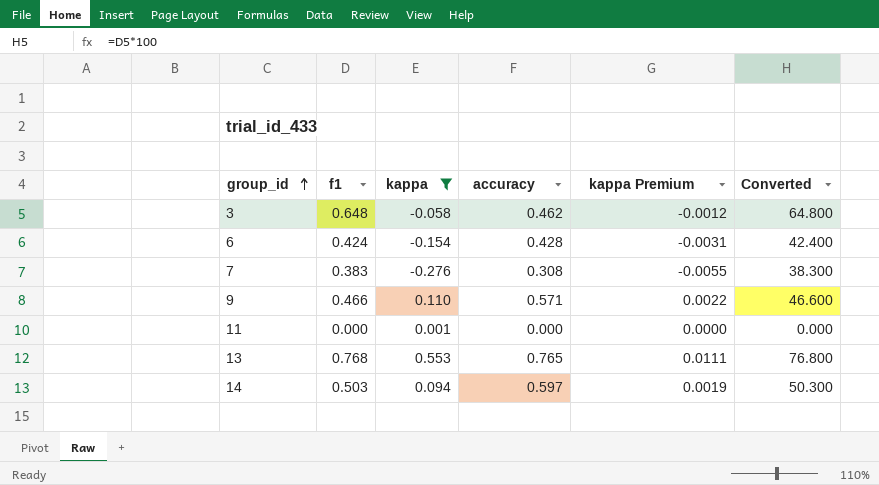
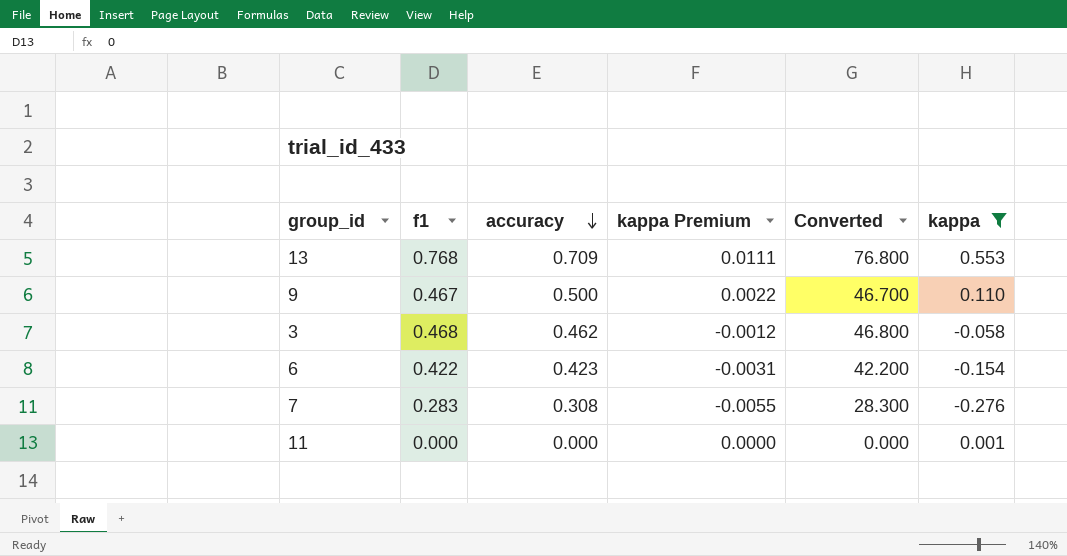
row order: group_id ascending -> accuracy descending
column kappa | position: 3 -> 6
row 14: 0.503 | 0.094 | 0.597 | 0.0019 | 50.300 -> none
13 | accuracy: 0.765 -> 0.709
9 | f1: 0.466 -> 0.467
9 | accuracy: 0.571 -> 0.500
9 | Converted: 46.600 -> 46.700
3 | f1: 0.648 -> 0.468
3 | Converted: 64.800 -> 46.800
6 | f1: 0.424 -> 0.422
6 | accuracy: 0.428 -> 0.423
6 | Converted: 42.400 -> 42.200
7 | f1: 0.383 -> 0.283
7 | Converted: 38.300 -> 28.300

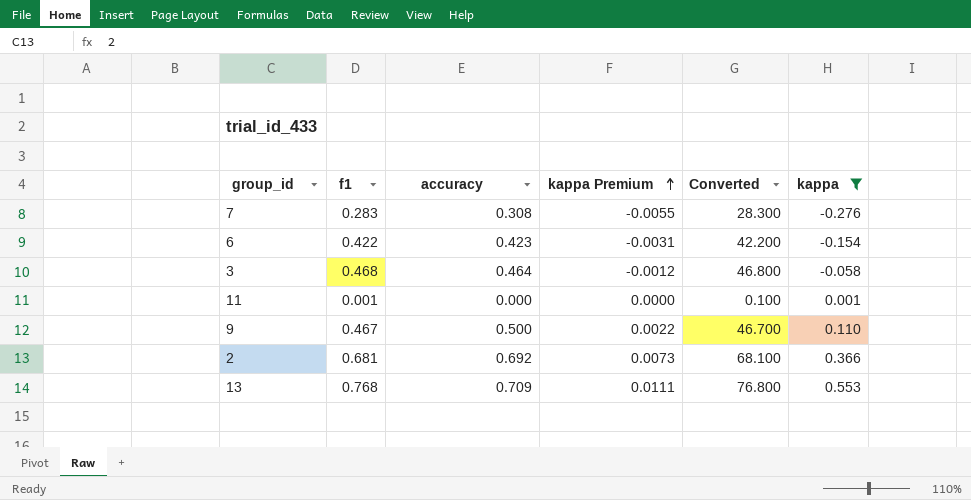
row order: accuracy descending -> kappa Premium ascending
3 | accuracy: 0.462 -> 0.464
11 | f1: 0.000 -> 0.001
11 | Converted: 0.000 -> 0.100
row 2: none -> 0.681 | 0.692 | 0.0073 | 68.100 | 0.366

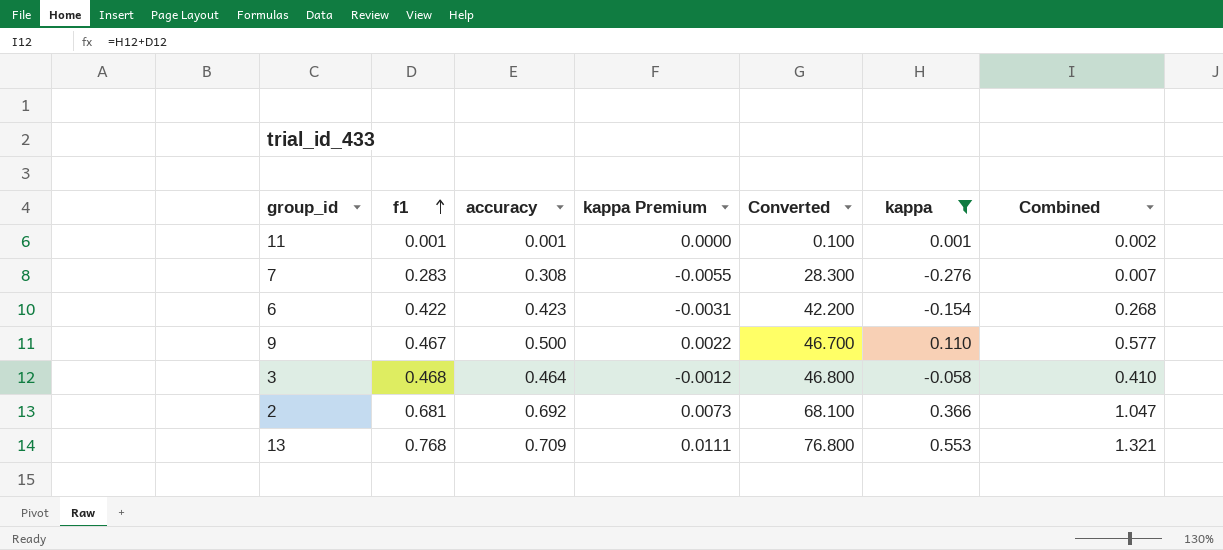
row order: kappa Premium ascending -> f1 ascending
column Combined | formula: none -> [f1] + [kappa]
11 | accuracy: 0.000 -> 0.001

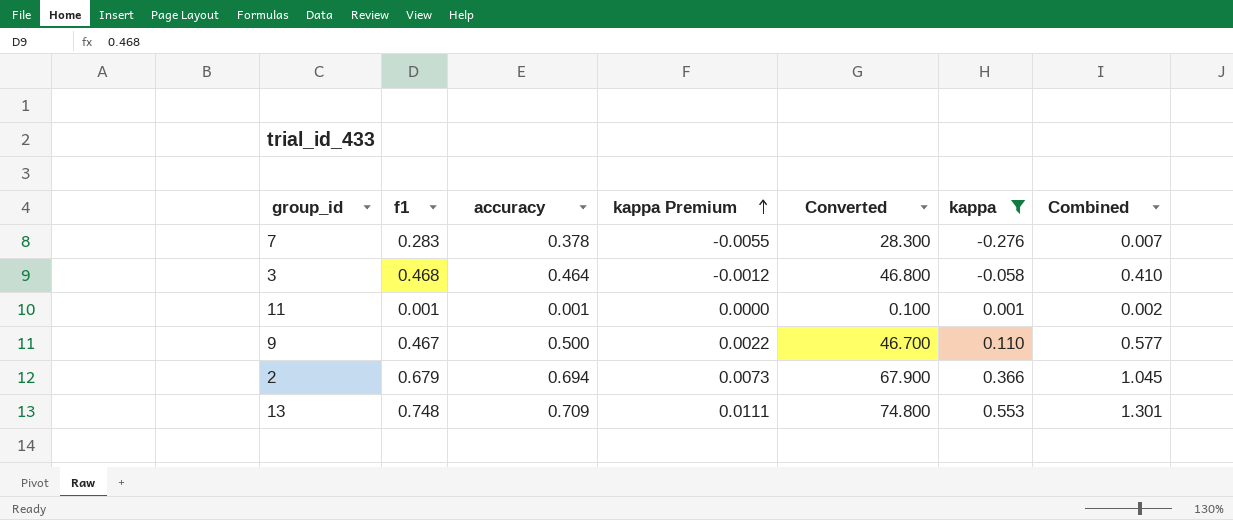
row order: f1 ascending -> kappa Premium ascending
row 6: 0.422 | 0.423 | -0.0031 | 42.200 | -0.154 | 0.268 -> none
7 | accuracy: 0.308 -> 0.378
2 | f1: 0.681 -> 0.679
2 | accuracy: 0.692 -> 0.694
2 | Converted: 68.100 -> 67.900
2 | Combined: 1.047 -> 1.045
13 | f1: 0.768 -> 0.748
13 | Converted: 76.800 -> 74.800
13 | Combined: 1.321 -> 1.301

